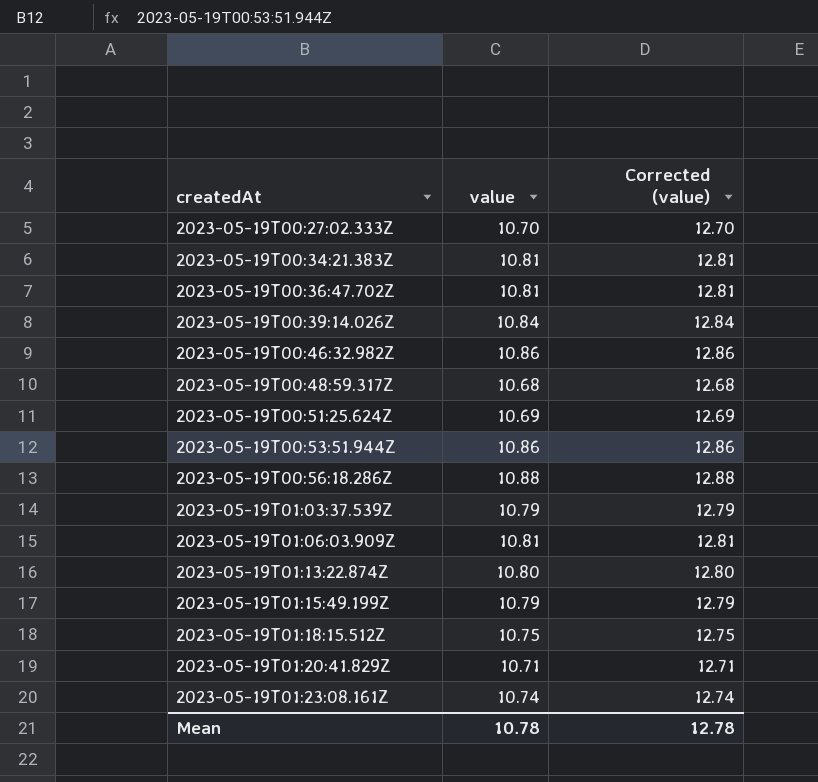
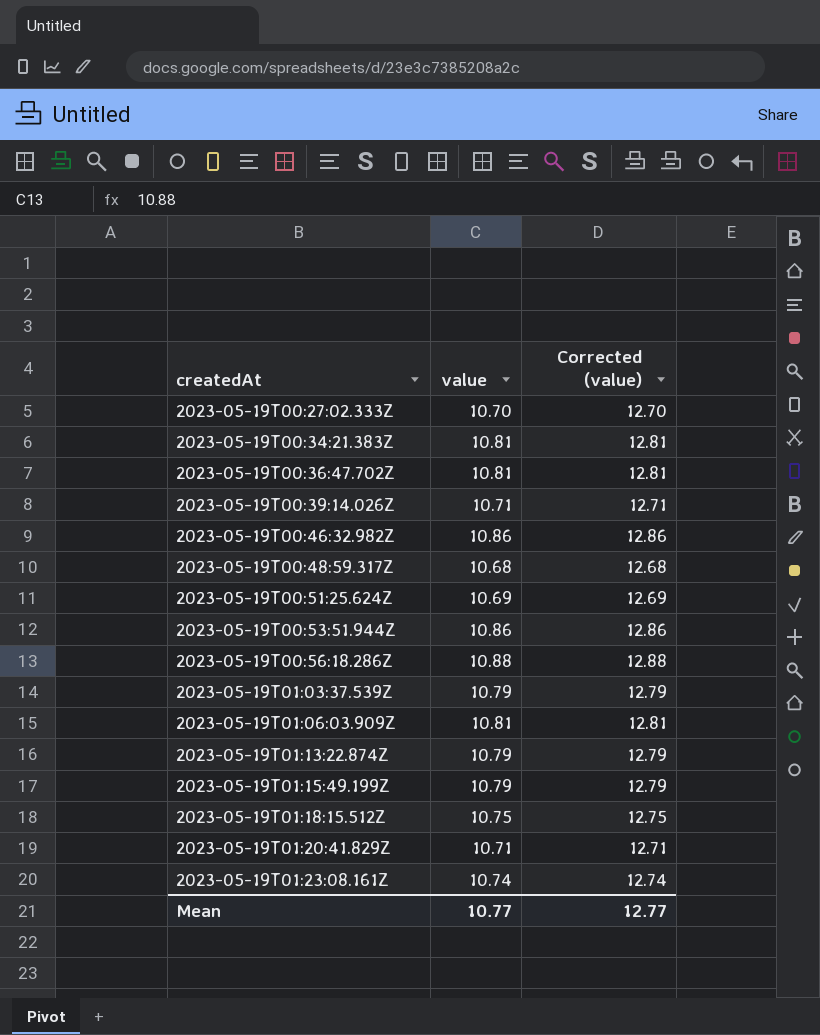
2023-05-19T00:39:14.026Z | value: 10.84 -> 10.71
2023-05-19T00:39:14.026Z | Corrected (value): 12.84 -> 12.71
2023-05-19T01:13:22.874Z | value: 10.80 -> 10.79
2023-05-19T01:13:22.874Z | Corrected (value): 12.80 -> 12.79
Mean | value: 10.78 -> 10.77
Mean | Corrected (value): 12.78 -> 12.77

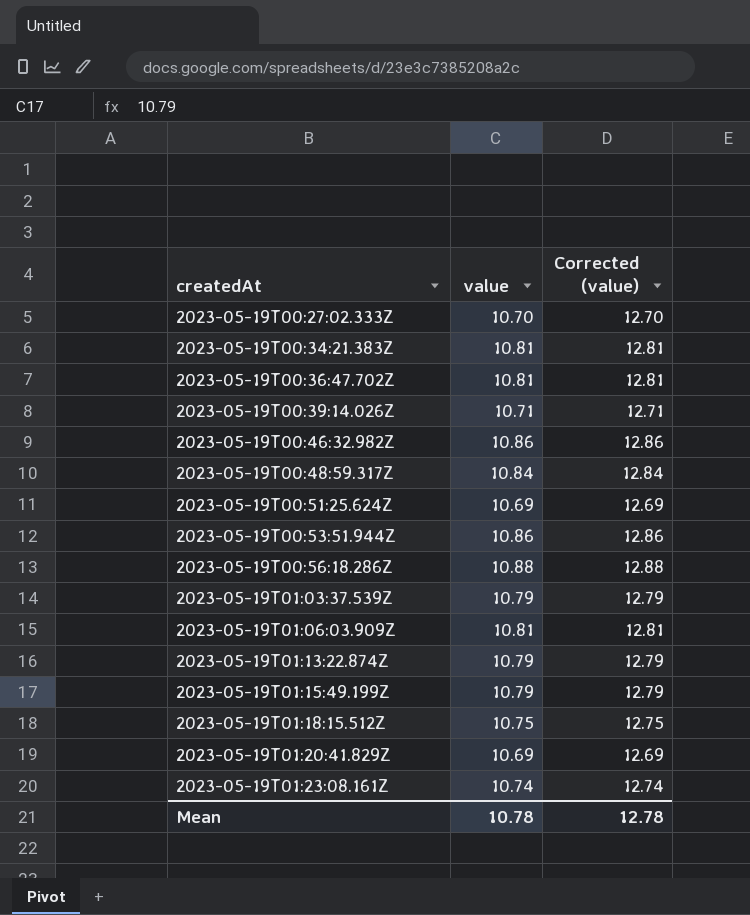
2023-05-19T00:48:59.317Z | value: 10.68 -> 10.84
2023-05-19T00:48:59.317Z | Corrected (value): 12.68 -> 12.84
2023-05-19T01:20:41.829Z | value: 10.71 -> 10.69
2023-05-19T01:20:41.829Z | Corrected (value): 12.71 -> 12.69
Mean | value: 10.77 -> 10.78
Mean | Corrected (value): 12.77 -> 12.78

